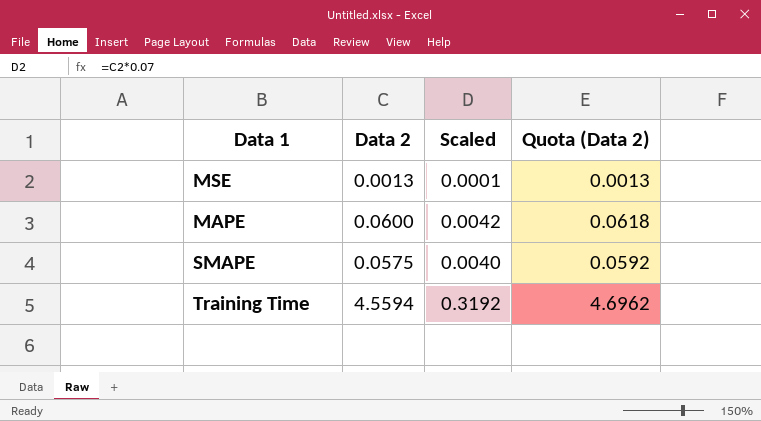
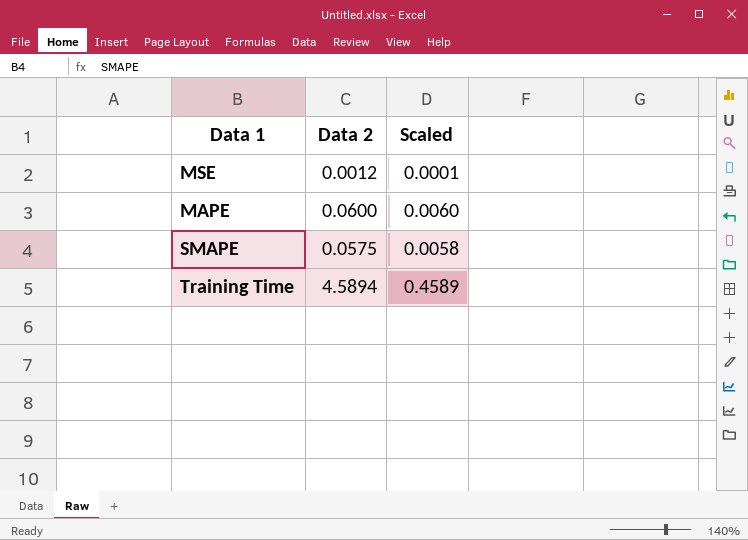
column Quota (Data 2) | formula: [Data 2] * 1.03 -> none
column Scaled | formula: [Data 2] * 0.07 -> [Data 2] * 0.1
MSE | Data 2: 0.0013 -> 0.0012
Training Time | Data 2: 4.5594 -> 4.5894

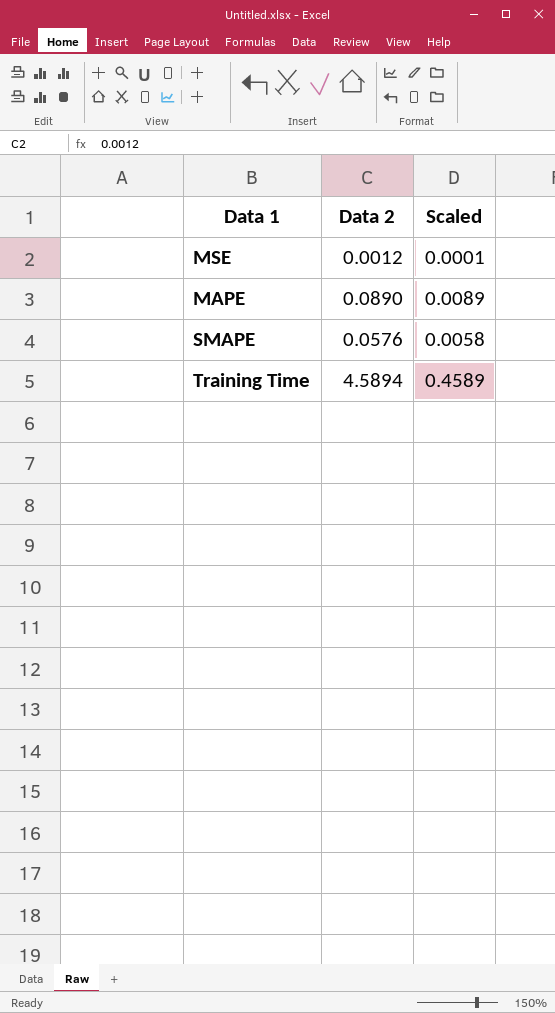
MAPE | Data 2: 0.0600 -> 0.0890
MAPE | Scaled: 0.0060 -> 0.0089
SMAPE | Data 2: 0.0575 -> 0.0576

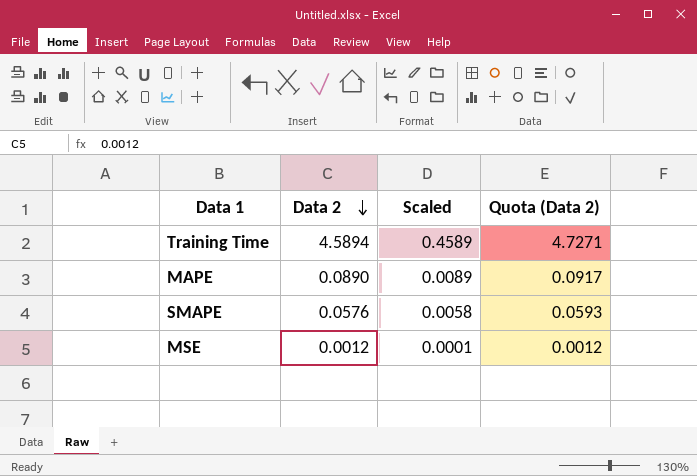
row order: none -> Data 2 descending
column Quota (Data 2) | formula: none -> [Data 2] * 1.03

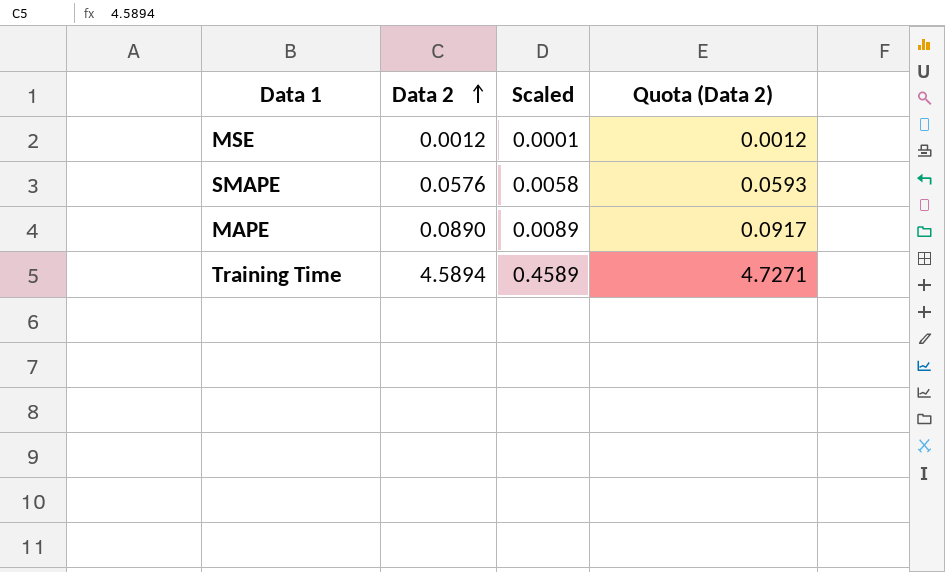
row order: Data 2 descending -> Data 2 ascending

